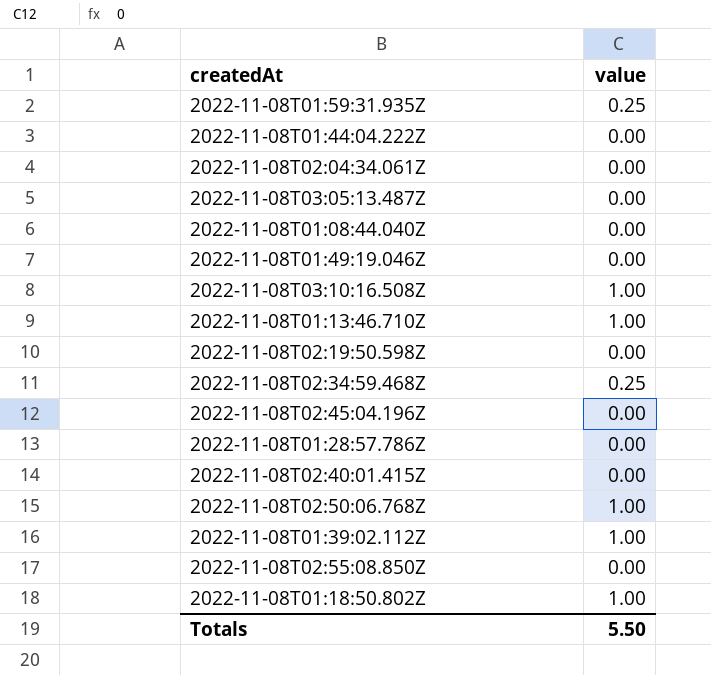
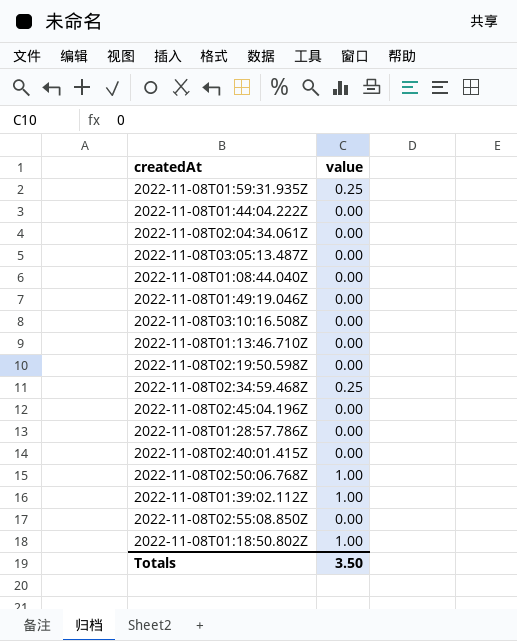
2022-11-08T03:10:16.508Z | value: 1.00 -> 0.00
2022-11-08T01:13:46.710Z | value: 1.00 -> 0.00
Totals | value: 5.50 -> 3.50

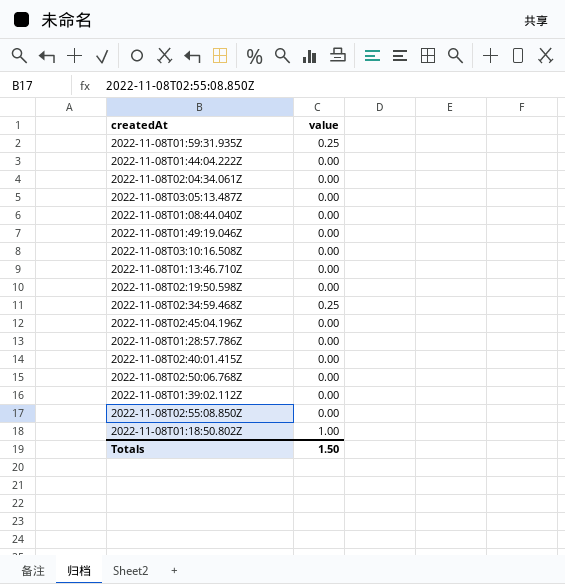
2022-11-08T02:50:06.768Z | value: 1.00 -> 0.00
2022-11-08T01:39:02.112Z | value: 1.00 -> 0.00
Totals | value: 3.50 -> 1.50

